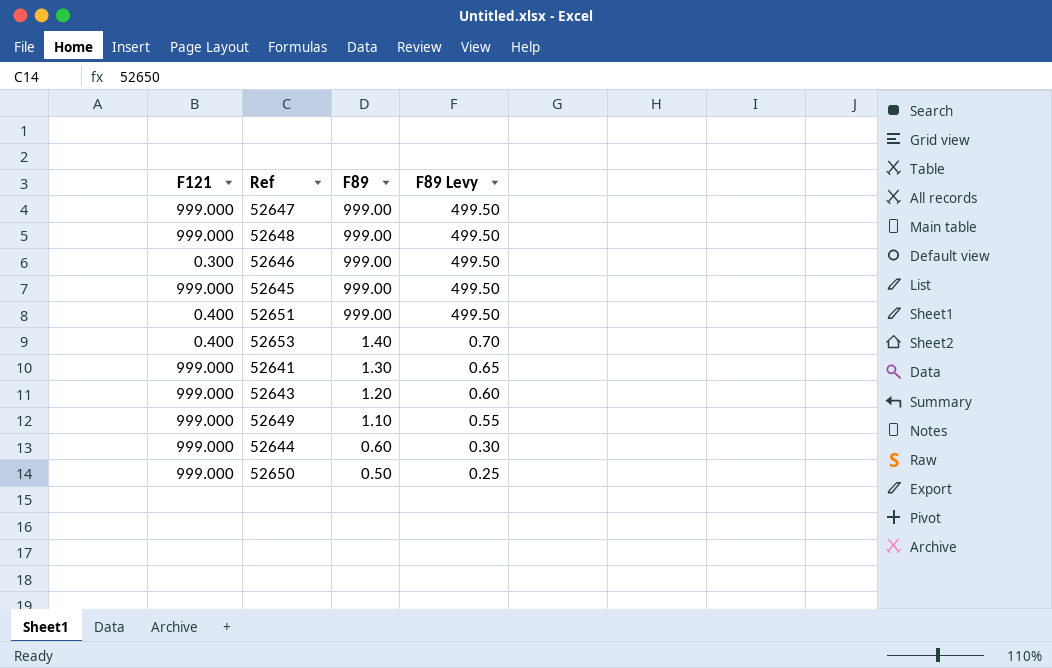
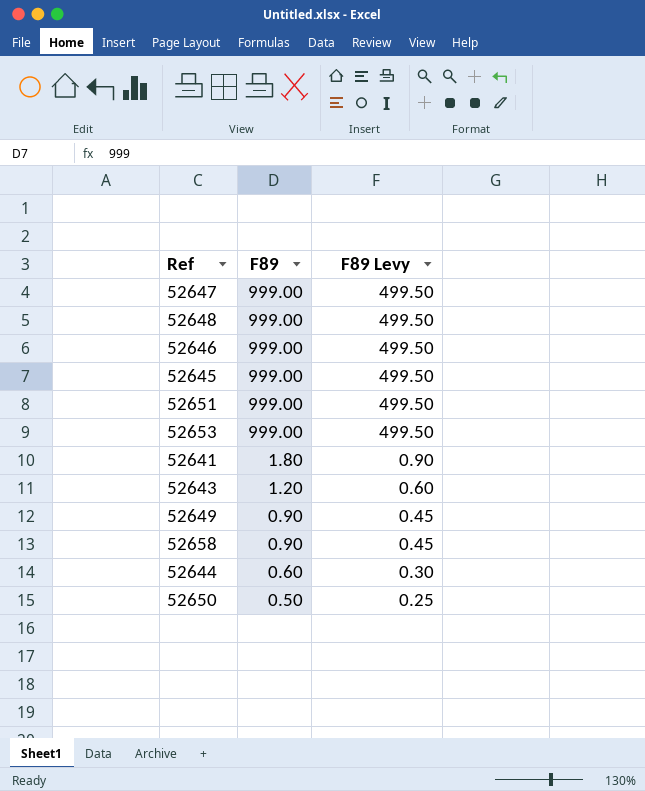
column F121 | position: 1 -> none
52653 | F89: 1.40 -> 999.00
52653 | F89 Levy: 0.70 -> 499.50
52641 | F89: 1.30 -> 1.80
52641 | F89 Levy: 0.65 -> 0.90
52649 | F89: 1.10 -> 0.90
52649 | F89 Levy: 0.55 -> 0.45
row 52658: none -> 0.90 | 0.45

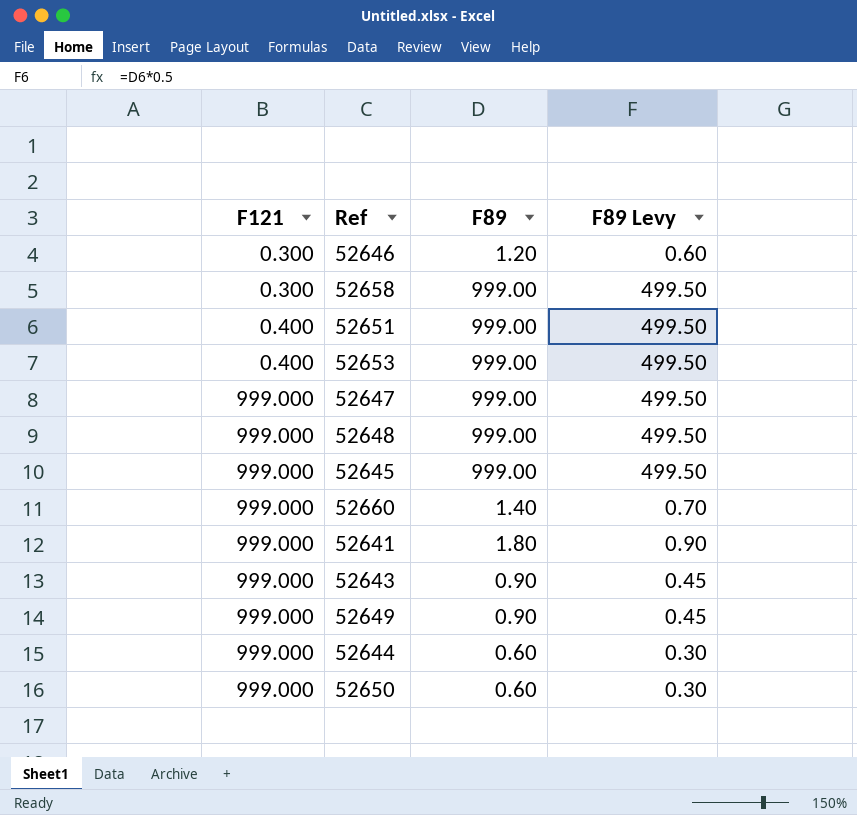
row order: F89 descending -> F121 ascending
column F121 | position: none -> 1
52646 | F89: 999.00 -> 1.20
52646 | F89 Levy: 499.50 -> 0.60
52658 | F89: 0.90 -> 999.00
52658 | F89 Levy: 0.45 -> 499.50
row 52660: none -> 999.000 | 1.40 | 0.70
52643 | F89: 1.20 -> 0.90
52643 | F89 Levy: 0.60 -> 0.45
52650 | F89: 0.50 -> 0.60
52650 | F89 Levy: 0.25 -> 0.30

